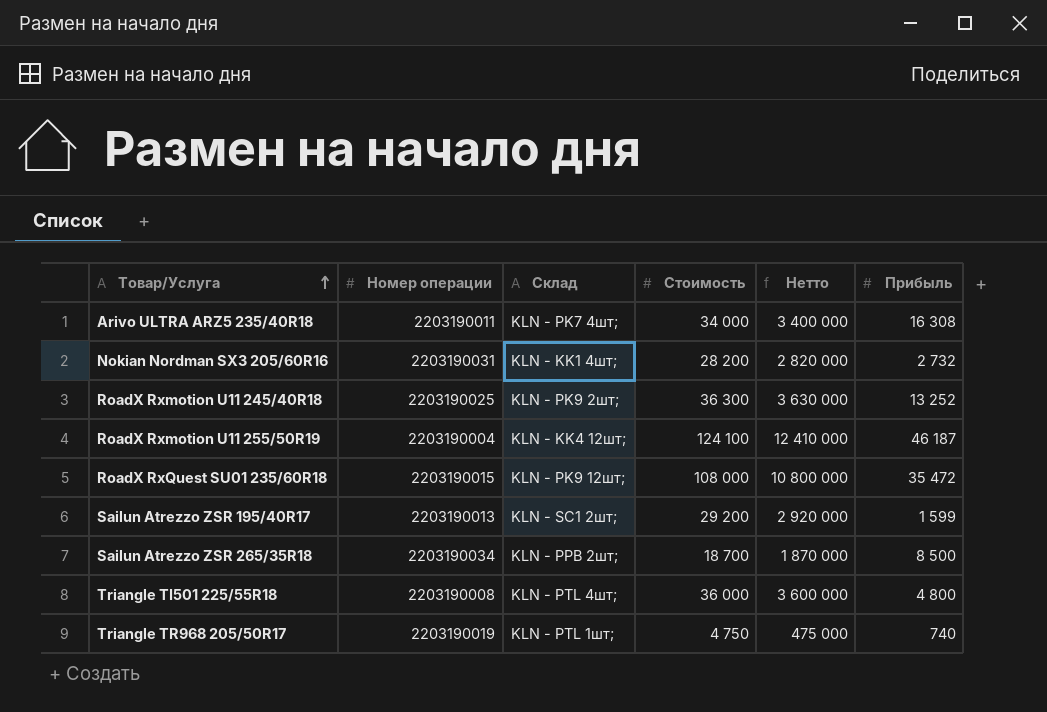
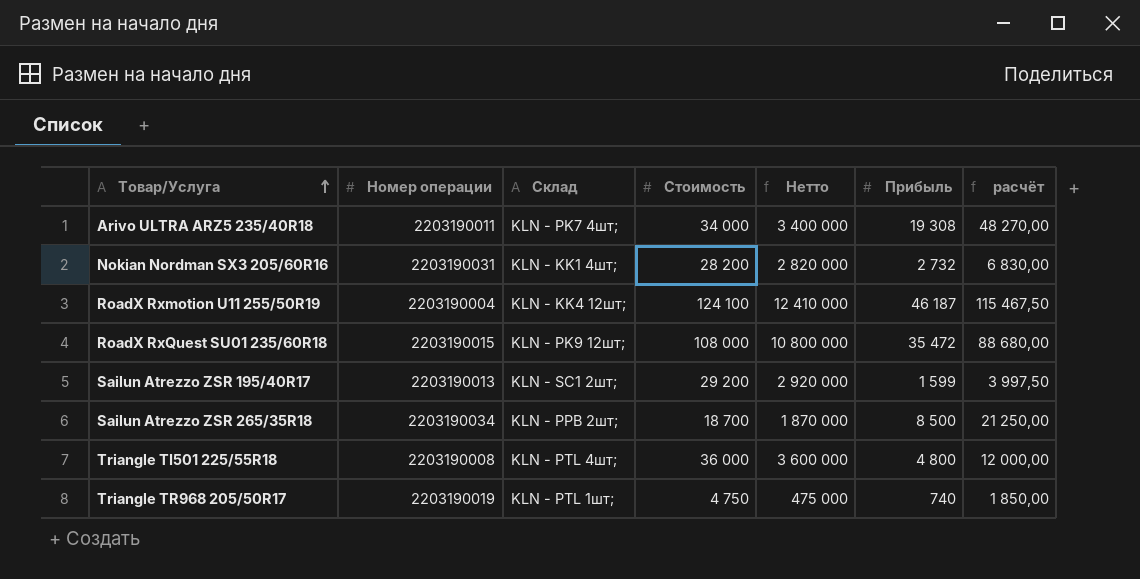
column расчёт | formula: none -> [Прибыль] * 2,5
row RoadX Rxmotion U11 245/40R18: 2203190025 | KLN - PK9 2шт; | 36 300 | 3 630 000 | 13 252 -> none
Arivo ULTRA ARZ5 235/40R18 | Прибыль: 16 308 -> 19 308

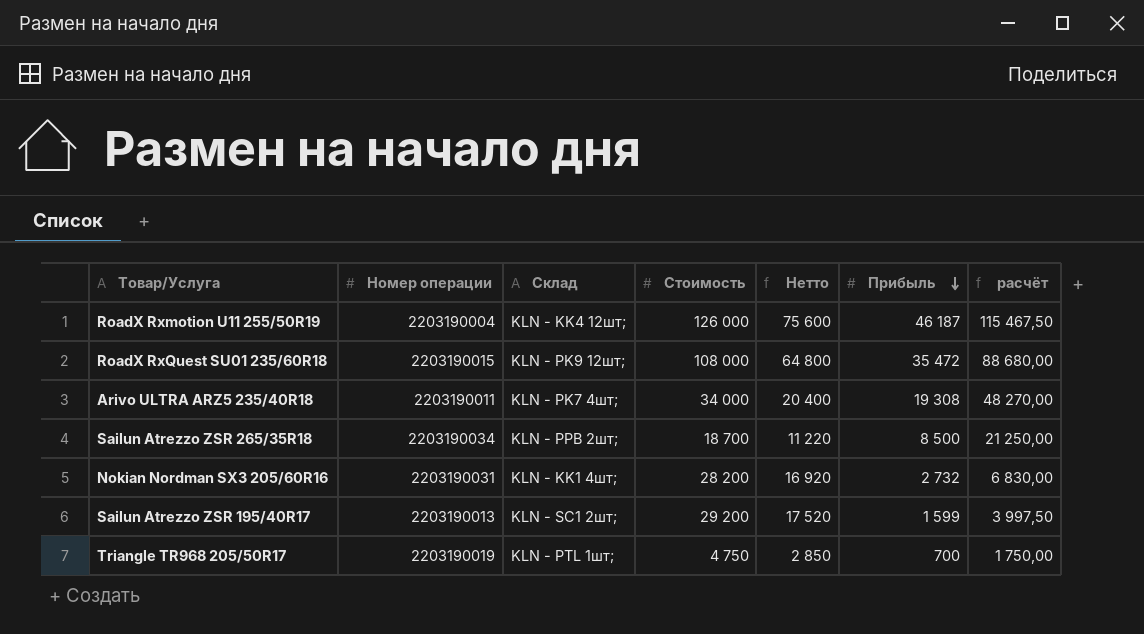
row order: Товар/Услуга ascending -> Прибыль descending
column Нетто | formula: [Стоимость] * 100 -> [Стоимость] * 0,6
row Triangle TI501 225/55R18: 2203190008 | KLN - PTL 4шт; | 36 000 | 3 600 000 | 4 800 | 12 000,00 -> none
RoadX Rxmotion U11 255/50R19 | Стоимость: 124 100 -> 126 000
Triangle TR968 205/50R17 | Прибыль: 740 -> 700
Triangle TR968 205/50R17 | расчёт: 1 850,00 -> 1 750,00

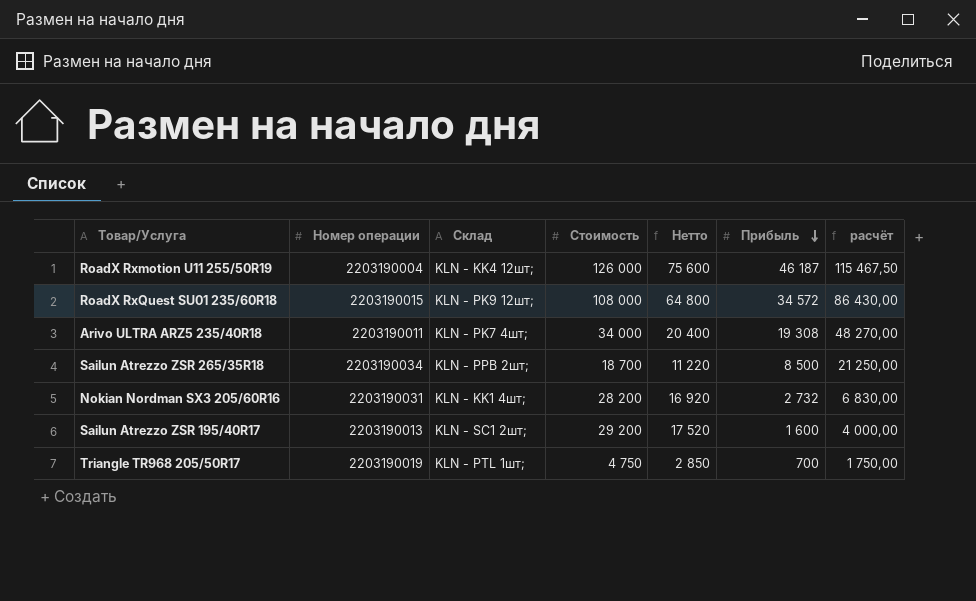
RoadX RxQuest SU01 235/60R18 | Прибыль: 35 472 -> 34 572
RoadX RxQuest SU01 235/60R18 | расчёт: 88 680,00 -> 86 430,00
Sailun Atrezzo ZSR 195/40R17 | Прибыль: 1 599 -> 1 600
Sailun Atrezzo ZSR 195/40R17 | расчёт: 3 997,50 -> 4 000,00

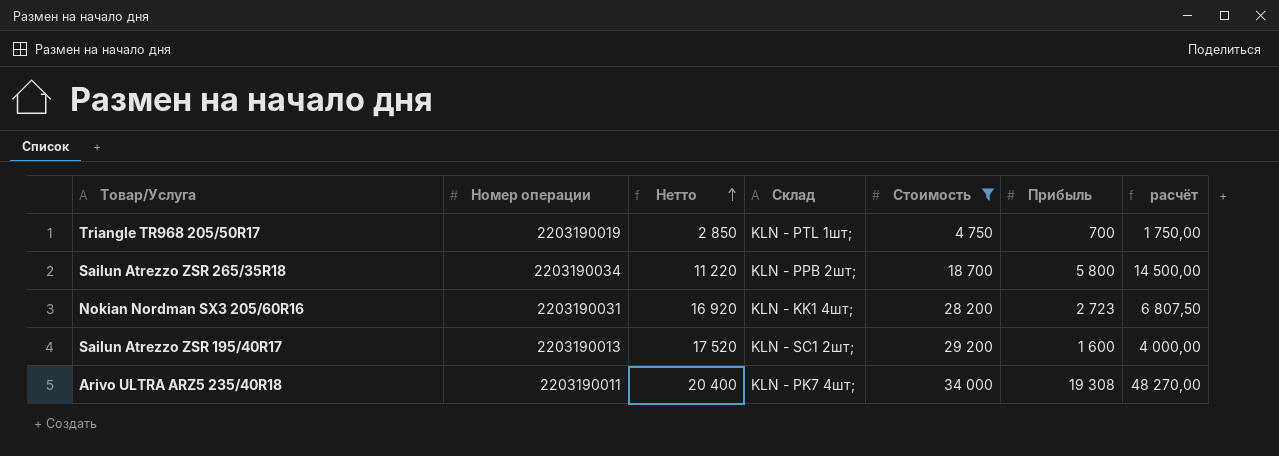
filter: none -> Стоимость <= 34 000
row order: Прибыль descending -> Нетто ascending
column Нетто | position: 5 -> 3
Sailun Atrezzo ZSR 265/35R18 | Прибыль: 8 500 -> 5 800
Sailun Atrezzo ZSR 265/35R18 | расчёт: 21 250,00 -> 14 500,00
Nokian Nordman SX3 205/60R16 | Прибыль: 2 732 -> 2 723
Nokian Nordman SX3 205/60R16 | расчёт: 6 830,00 -> 6 807,50

